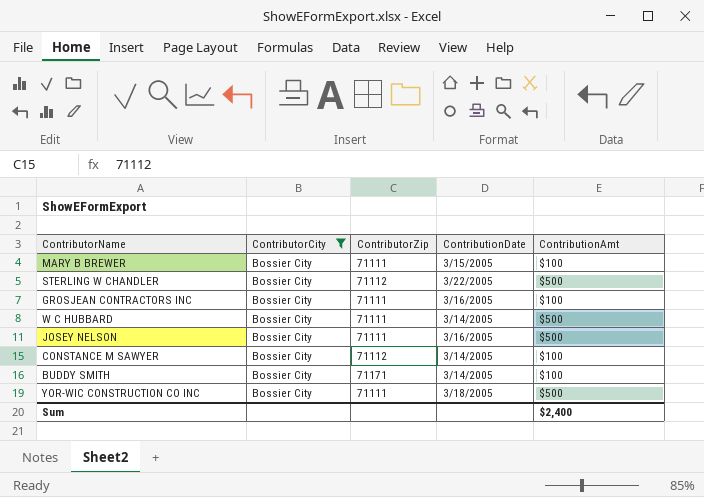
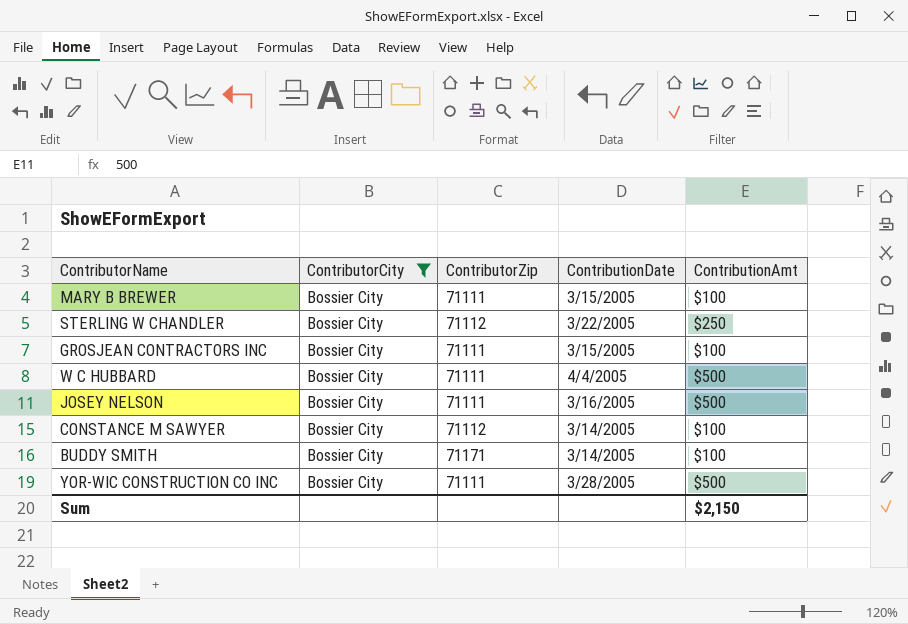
STERLING W CHANDLER | ContributionAmt: $500 -> $250
GROSJEAN CONTRACTORS INC | ContributionDate: 3/16/2005 -> 3/15/2005
W C HUBBARD | ContributionDate: 3/14/2005 -> 4/4/2005
YOR-WIC CONSTRUCTION CO INC | ContributionDate: 3/18/2005 -> 3/28/2005
Sum | ContributionAmt: $2,400 -> $2,150

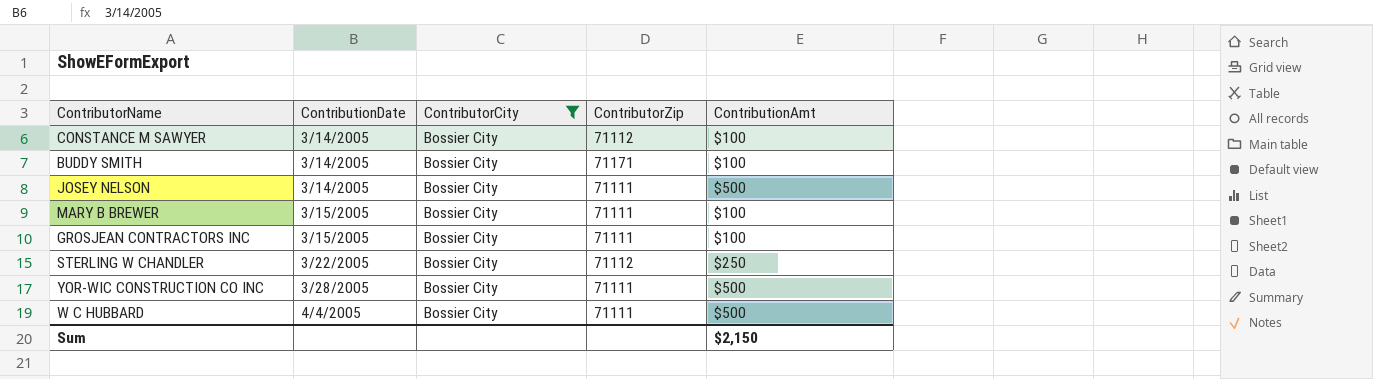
row order: none -> ContributionDate ascending
column ContributionDate | position: 4 -> 2
JOSEY NELSON | ContributionDate: 3/16/2005 -> 3/14/2005

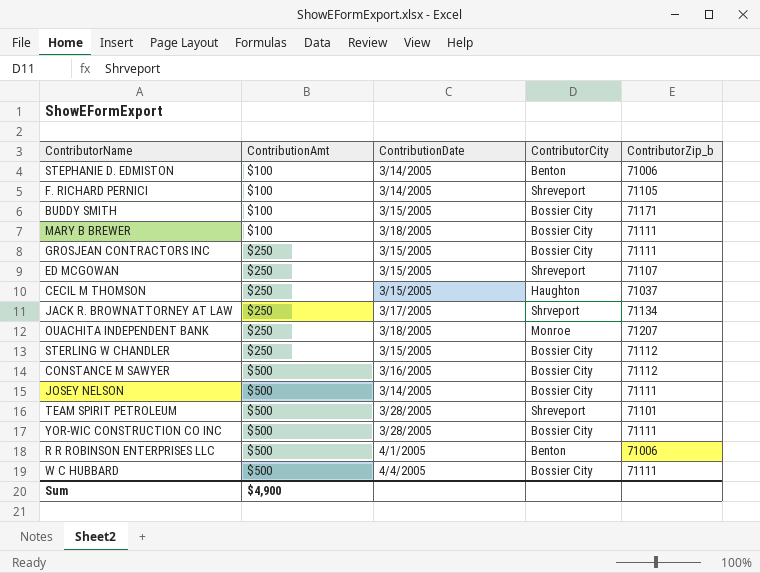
filter: ContributorCity = Bossier City -> none
row order: ContributionDate ascending -> ContributionAmt ascending
column ContributionAmt | position: 5 -> 2
column name: ContributorZip -> ContributorZip_b
BUDDY SMITH | ContributionDate: 3/14/2005 -> 3/15/2005
MARY B BREWER | ContributionDate: 3/15/2005 -> 3/18/2005
GROSJEAN CONTRACTORS INC | ContributionAmt: $100 -> $250
STERLING W CHANDLER | ContributionDate: 3/22/2005 -> 3/15/2005
CONSTANCE M SAWYER | ContributionAmt: $100 -> $500
CONSTANCE M SAWYER | ContributionDate: 3/14/2005 -> 3/16/2005
Sum | ContributionAmt: $2,150 -> $4,900

